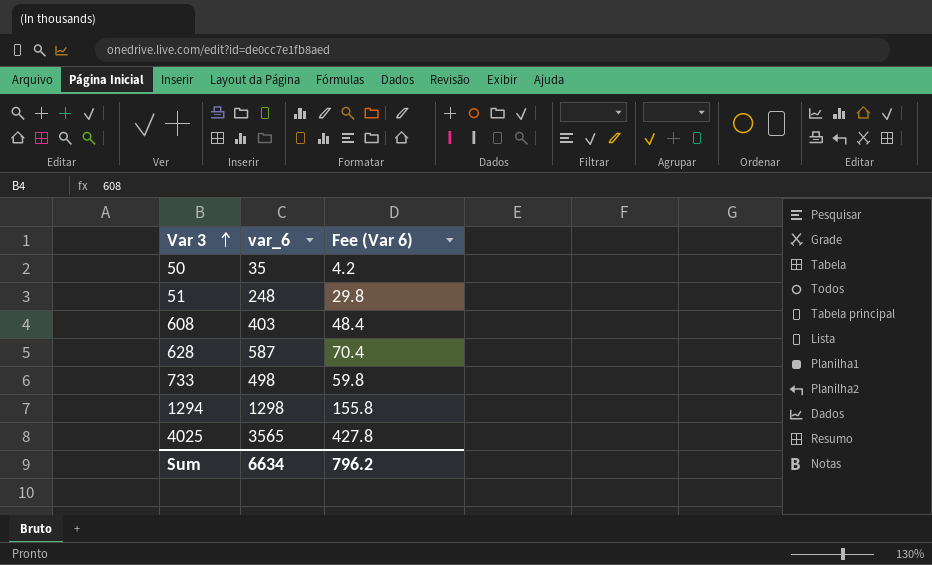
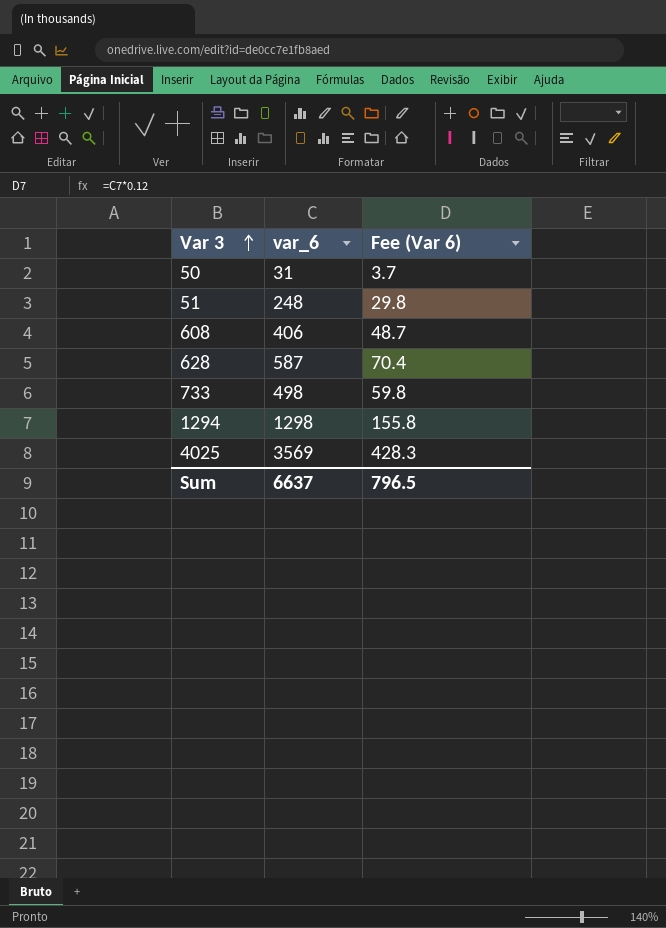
50 | var_6: 35 -> 31
50 | Fee (Var 6): 4.2 -> 3.7
608 | var_6: 403 -> 406
608 | Fee (Var 6): 48.4 -> 48.7
4025 | var_6: 3565 -> 3569
4025 | Fee (Var 6): 427.8 -> 428.3
Sum | var_6: 6634 -> 6637
Sum | Fee (Var 6): 796.2 -> 796.5

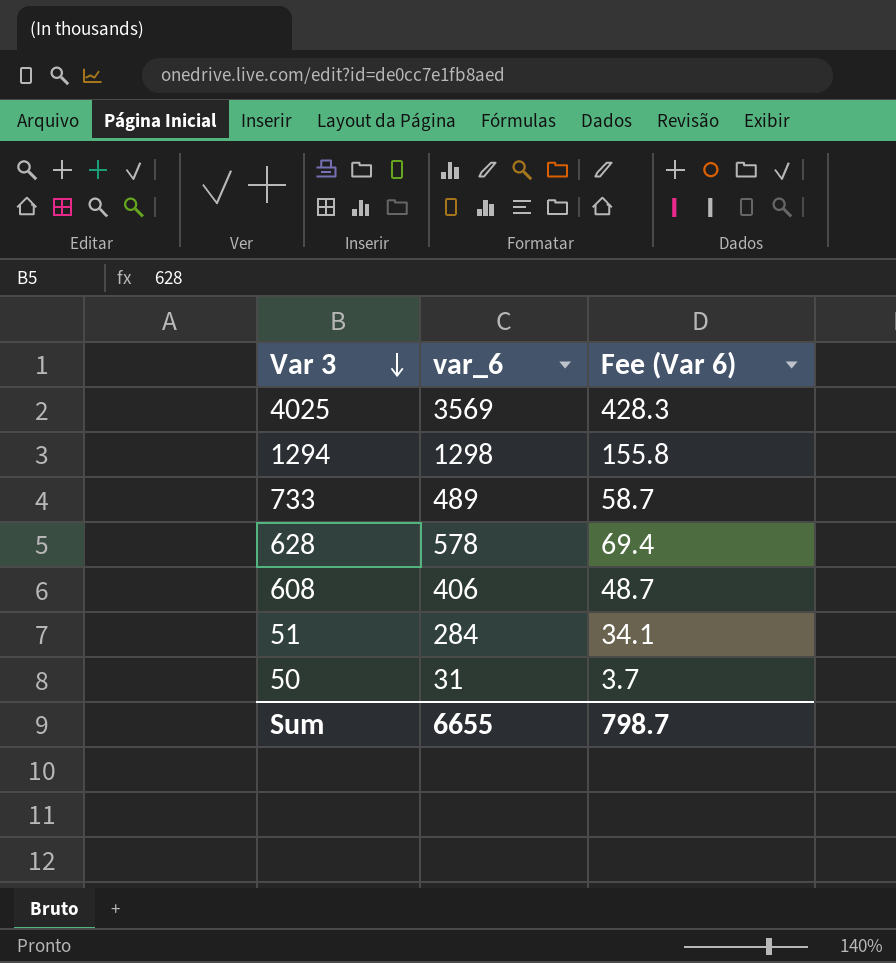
row order: Var 3 ascending -> Var 3 descending
733 | var_6: 498 -> 489
733 | Fee (Var 6): 59.8 -> 58.7
628 | var_6: 587 -> 578
628 | Fee (Var 6): 70.4 -> 69.4
51 | var_6: 248 -> 284
51 | Fee (Var 6): 29.8 -> 34.1
Sum | var_6: 6637 -> 6655
Sum | Fee (Var 6): 796.5 -> 798.7

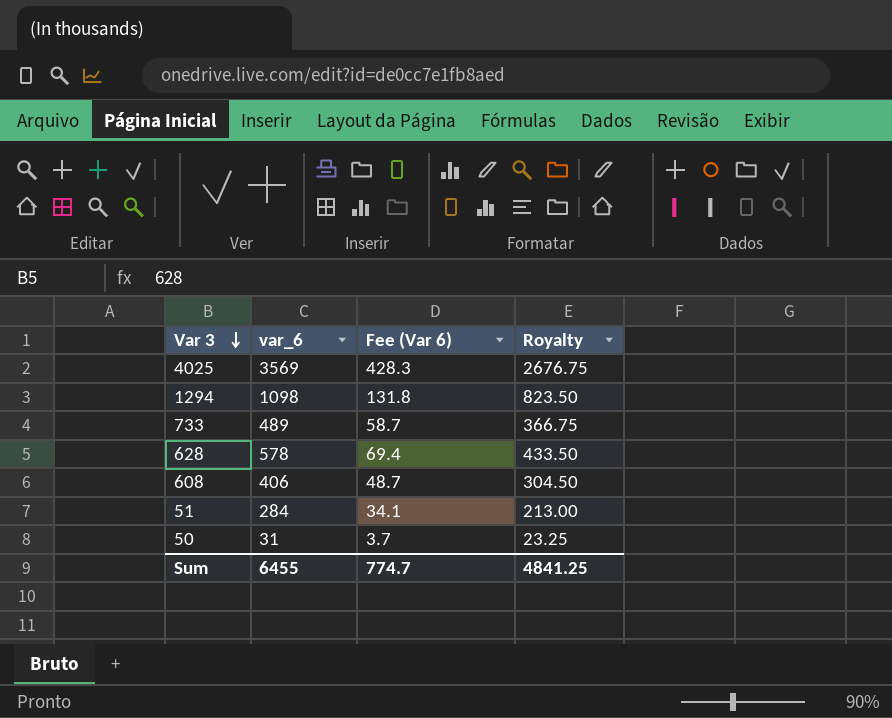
column Royalty | formula: none -> [var_6] * 0.75
1294 | var_6: 1298 -> 1098
1294 | Fee (Var 6): 155.8 -> 131.8
Sum | var_6: 6655 -> 6455
Sum | Fee (Var 6): 798.7 -> 774.7

